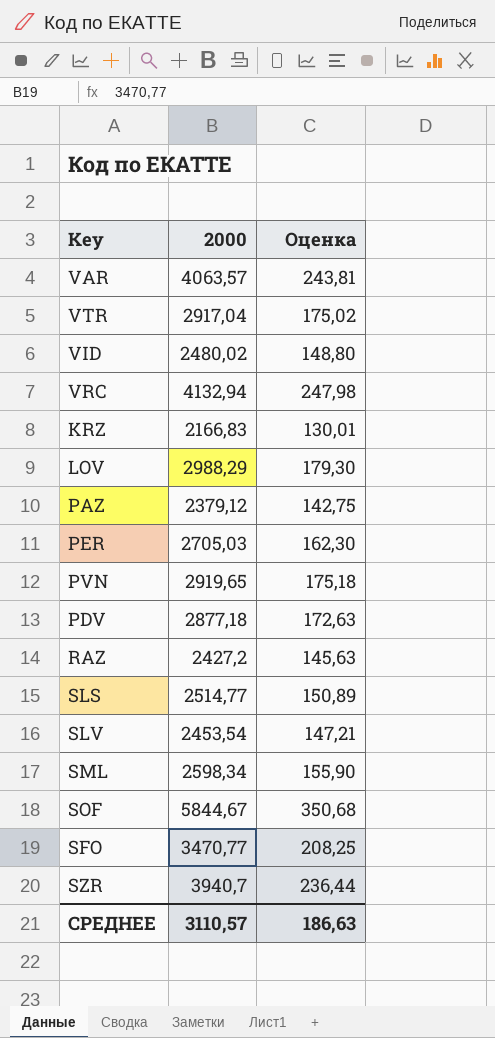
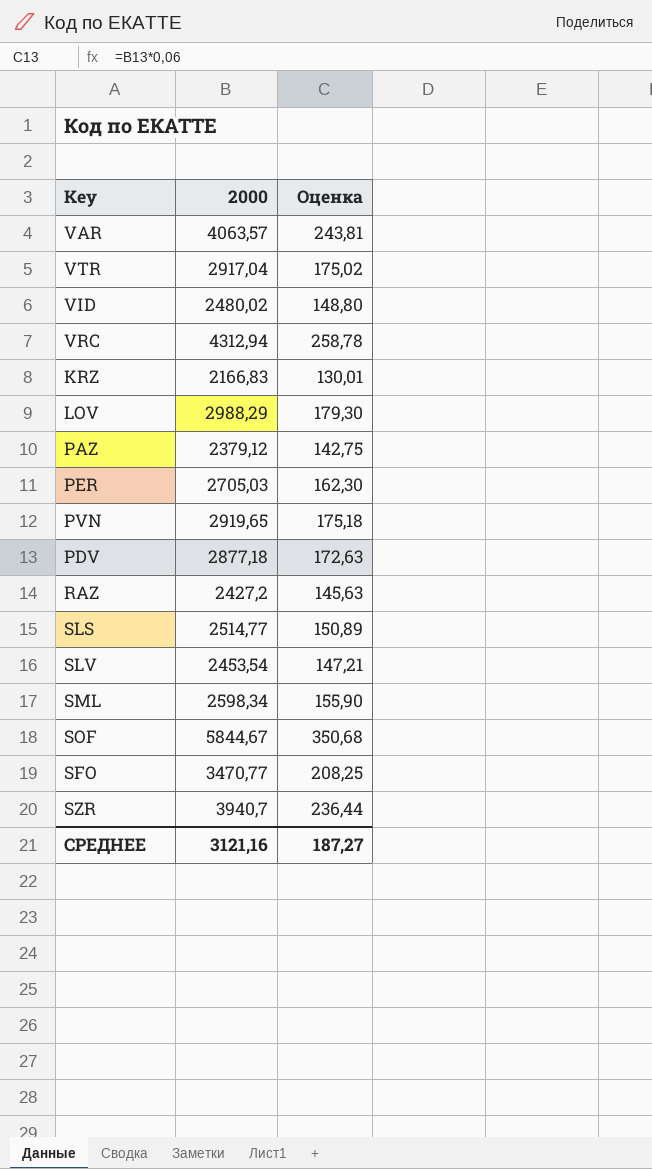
VRC | 2000: 4132,94 -> 4312,94
VRC | Оценка: 247,98 -> 258,78
СРЕДНЕЕ | 2000: 3110,57 -> 3121,16
СРЕДНЕЕ | Оценка: 186,63 -> 187,27

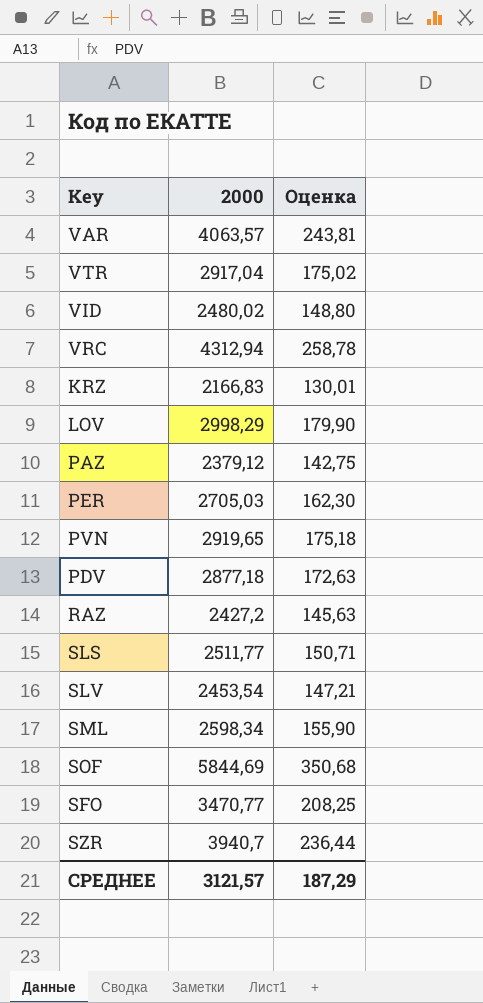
LOV | 2000: 2988,29 -> 2998,29
LOV | Оценка: 179,30 -> 179,90
SLS | 2000: 2514,77 -> 2511,77
SLS | Оценка: 150,89 -> 150,71
SOF | 2000: 5844,67 -> 5844,69
СРЕДНЕЕ | 2000: 3121,16 -> 3121,57
СРЕДНЕЕ | Оценка: 187,27 -> 187,29

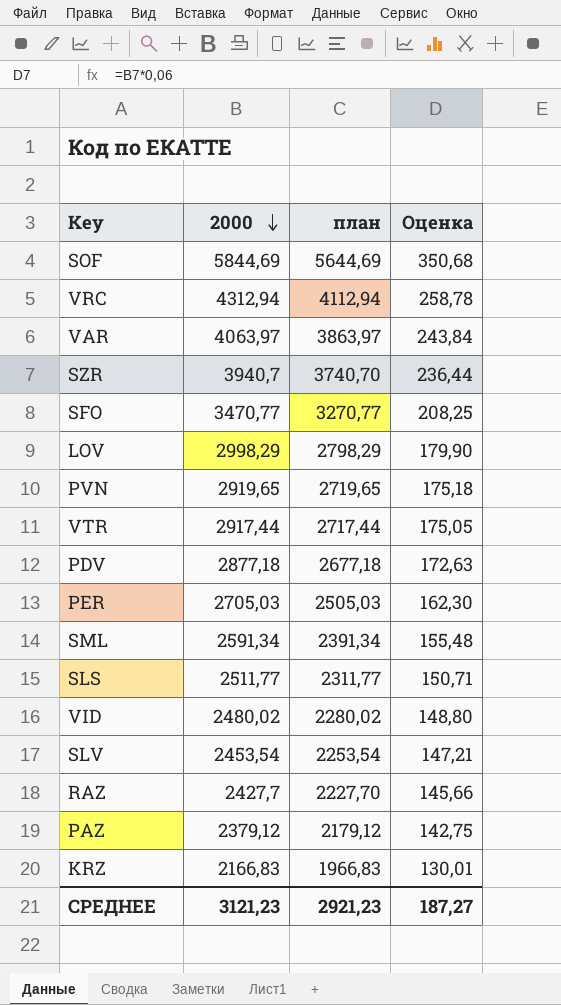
row order: none -> 2000 descending
column план | formula: none -> [2000] - 200
VAR | 2000: 4063,57 -> 4063,97
VAR | Оценка: 243,81 -> 243,84
VTR | 2000: 2917,04 -> 2917,44
VTR | Оценка: 175,02 -> 175,05
SML | 2000: 2598,34 -> 2591,34
SML | Оценка: 155,90 -> 155,48
RAZ | 2000: 2427,2 -> 2427,7
RAZ | Оценка: 145,63 -> 145,66
СРЕДНЕЕ | 2000: 3121,57 -> 3121,23
СРЕДНЕЕ | Оценка: 187,29 -> 187,27

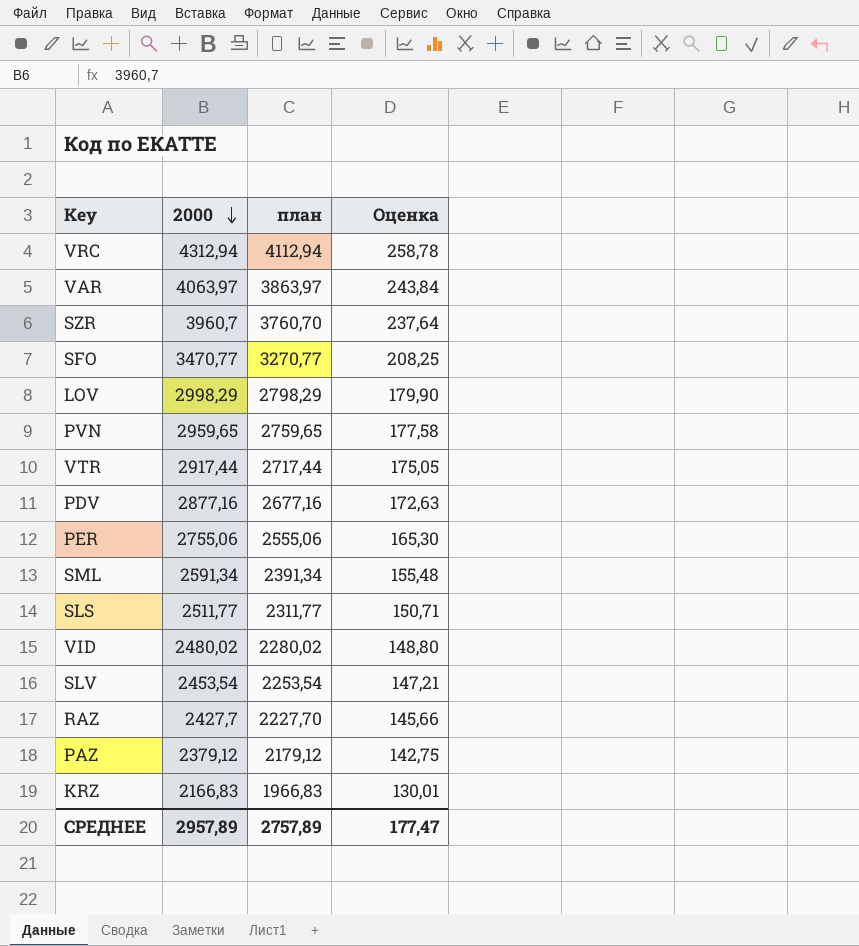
row SOF: 5844,69 | 5644,69 | 350,68 -> none
SZR | 2000: 3940,7 -> 3960,7
SZR | план: 3740,70 -> 3760,70
SZR | Оценка: 236,44 -> 237,64
PVN | 2000: 2919,65 -> 2959,65
PVN | план: 2719,65 -> 2759,65
PVN | Оценка: 175,18 -> 177,58
PDV | 2000: 2877,18 -> 2877,16
PDV | план: 2677,18 -> 2677,16
PER | 2000: 2705,03 -> 2755,06
PER | план: 2505,03 -> 2555,06
PER | Оценка: 162,30 -> 165,30
СРЕДНЕЕ | 2000: 3121,23 -> 2957,89
СРЕДНЕЕ | план: 2921,23 -> 2757,89
СРЕДНЕЕ | Оценка: 187,27 -> 177,47

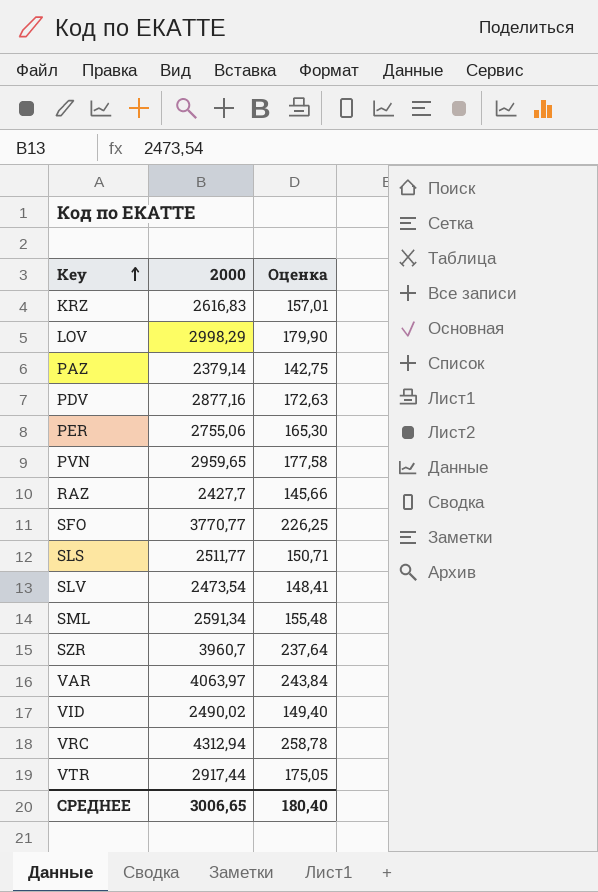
row order: 2000 descending -> Key ascending
column план | formula: [2000] - 200 -> none
KRZ | 2000: 2166,83 -> 2616,83
KRZ | Оценка: 130,01 -> 157,01
PAZ | 2000: 2379,12 -> 2379,14
SFO | 2000: 3470,77 -> 3770,77
SFO | Оценка: 208,25 -> 226,25
SLV | 2000: 2453,54 -> 2473,54
SLV | Оценка: 147,21 -> 148,41
VID | 2000: 2480,02 -> 2490,02
VID | Оценка: 148,80 -> 149,40
СРЕДНЕЕ | 2000: 2957,89 -> 3006,65
СРЕДНЕЕ | Оценка: 177,47 -> 180,40

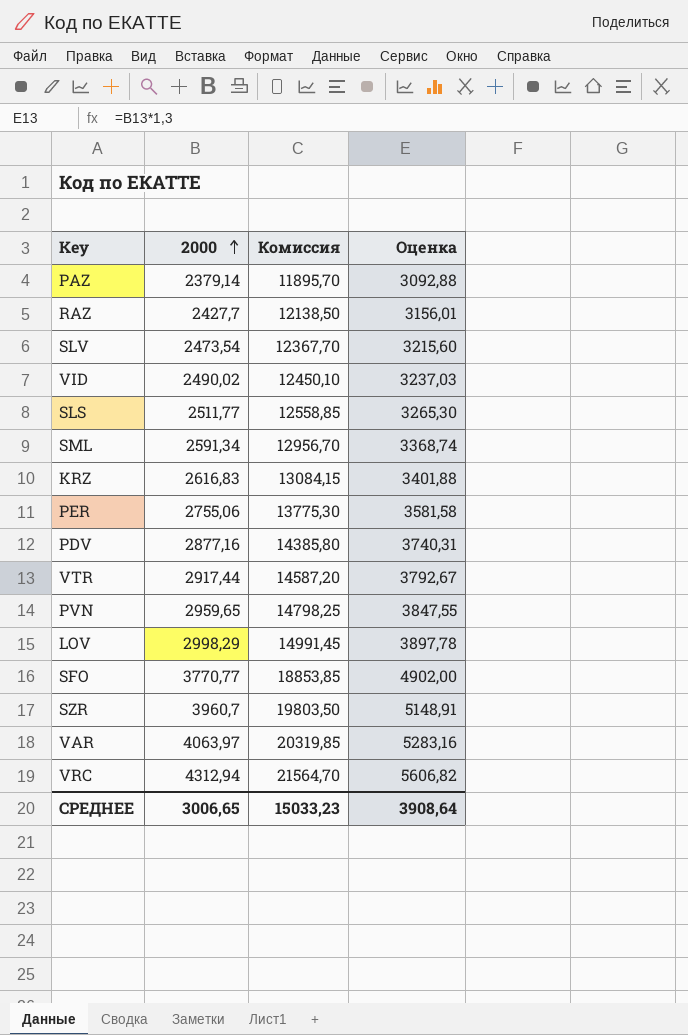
row order: Key ascending -> 2000 ascending
column Комиссия | formula: none -> [2000] * 5
column Оценка | formula: [2000] * 0,06 -> [2000] * 1,3
СРЕДНЕЕ | Оценка: 180,40 -> 3908,64

